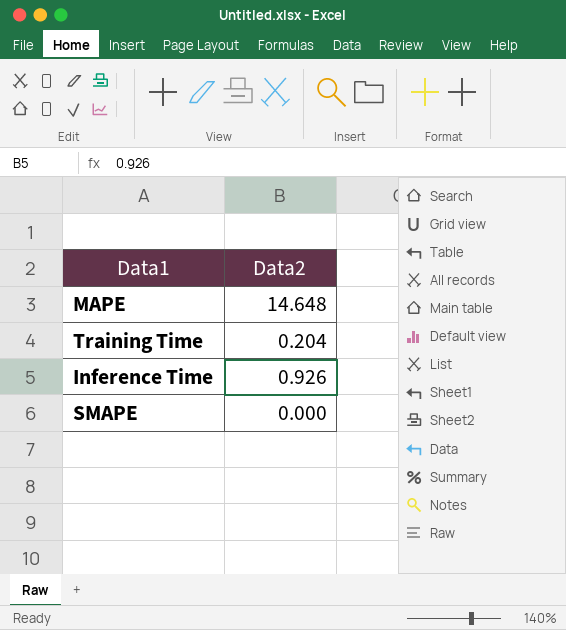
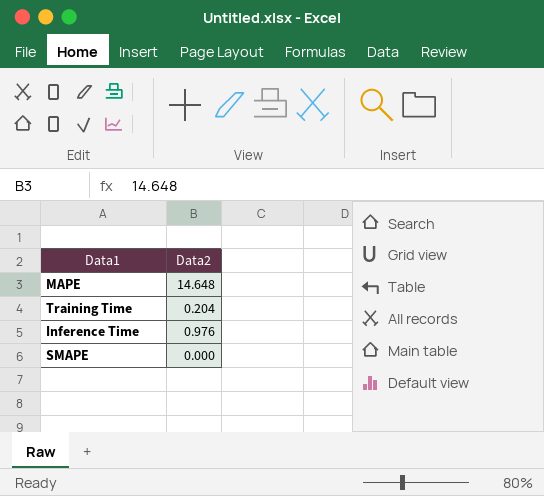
Inference Time | Data2: 0.926 -> 0.976

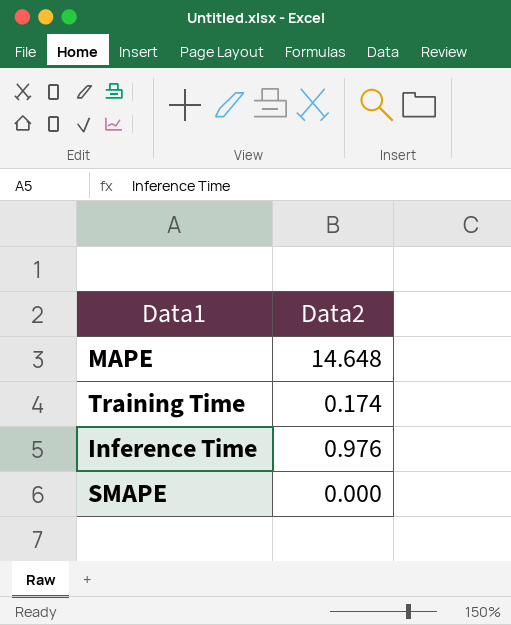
Training Time | Data2: 0.204 -> 0.174

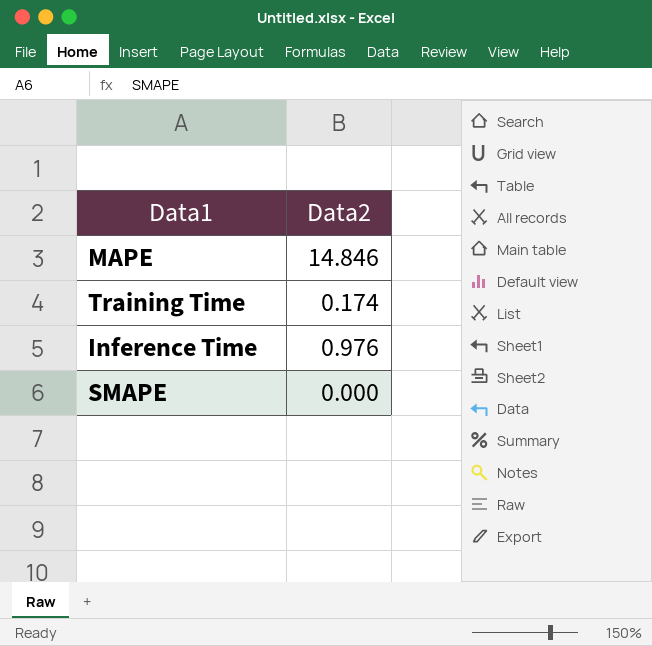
MAPE | Data2: 14.648 -> 14.846

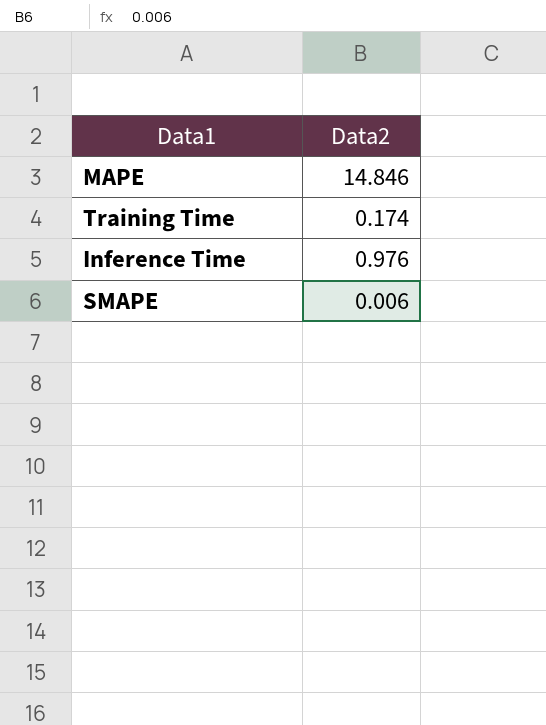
SMAPE | Data2: 0.000 -> 0.006

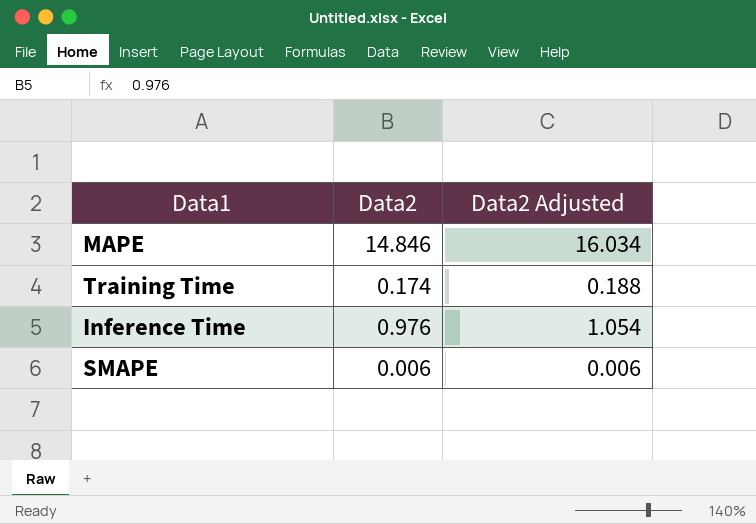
column Data2 Adjusted | formula: none -> [Data2] * 1.08

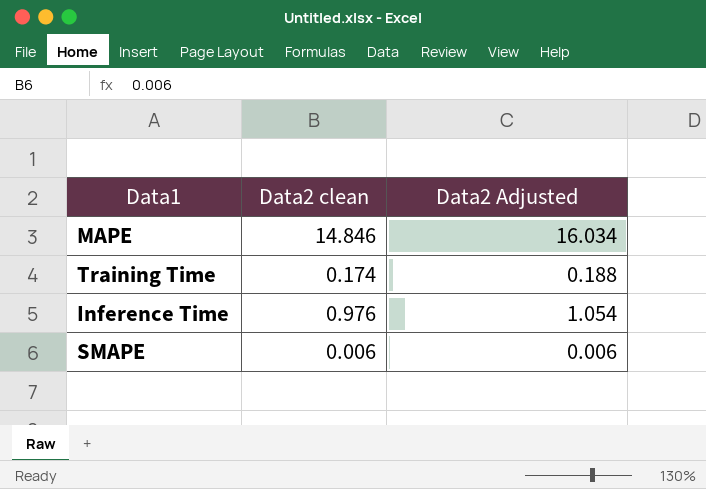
column name: Data2 -> Data2 clean

